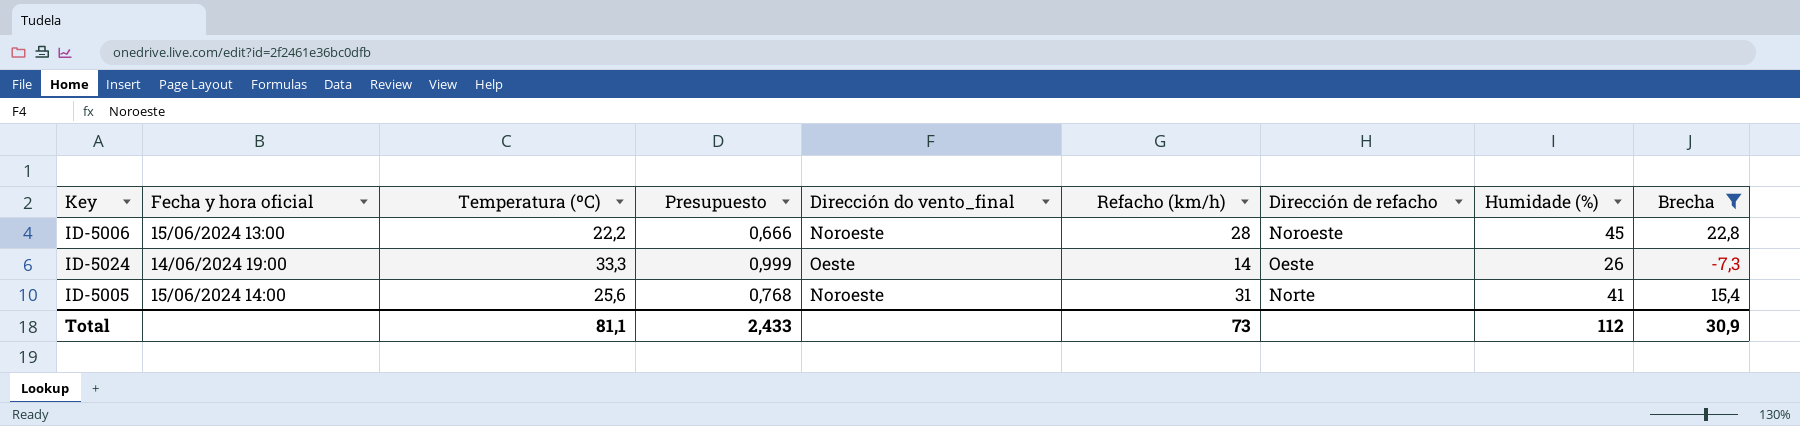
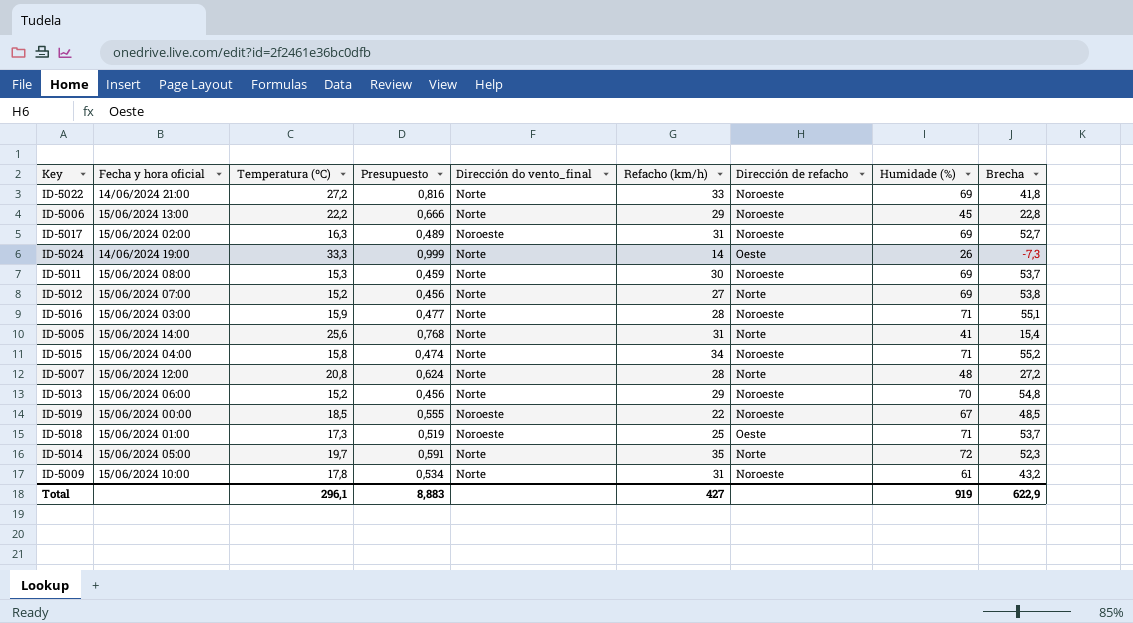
filter: Brecha <= 22,8 -> none
ID-5006 | Dirección do vento_final: Noroeste -> Norte
ID-5006 | Refacho (km/h): 28 -> 29
ID-5024 | Dirección do vento_final: Oeste -> Norte
ID-5005 | Dirección do vento_final: Noroeste -> Norte
Total | Temperatura (ºC): 81,1 -> 296,1
Total | Presupuesto: 2,433 -> 8,883
Total | Refacho (km/h): 73 -> 427
Total | Humidade (%): 112 -> 919
Total | Brecha: 30,9 -> 622,9

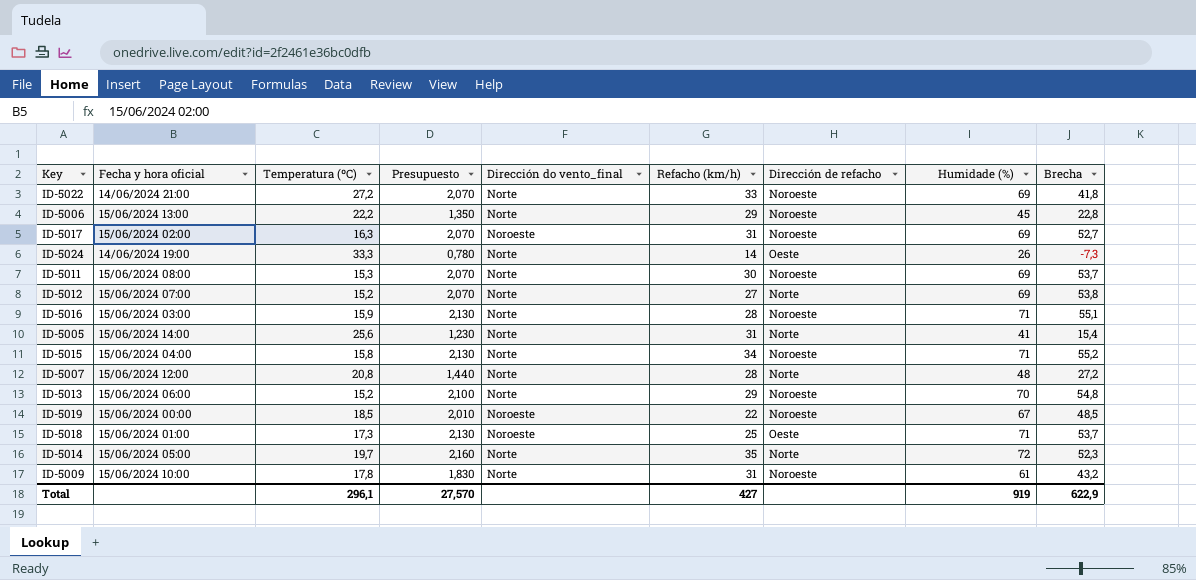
column Presupuesto | formula: [Temperatura (ºC)] * 0,03 -> [Humidade (%)] * 0,03
Total | Presupuesto: 8,883 -> 27,570

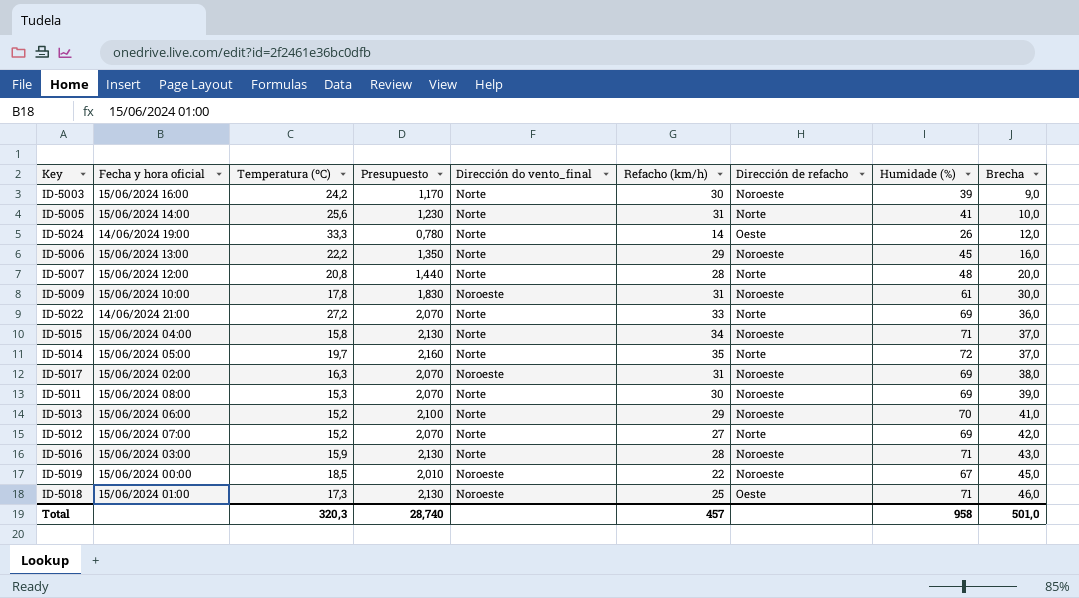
row order: none -> Brecha ascending
column Brecha | formula: [Humidade (%)] - [Temperatura (ºC)] -> [Humidade (%)] - [Refacho (km/h)]
row ID-5003: none -> 15/06/2024 16:00 | 24,2 | 1,170 | Norte | 30 | Noroeste | 39 | 9,0
ID-5009 | Dirección do vento_final: Norte -> Noroeste
ID-5022 | Dirección de refacho: Noroeste -> Norte
Total | Temperatura (ºC): 296,1 -> 320,3
Total | Presupuesto: 27,570 -> 28,740
Total | Refacho (km/h): 427 -> 457
Total | Humidade (%): 919 -> 958
Total | Brecha: 622,9 -> 501,0

